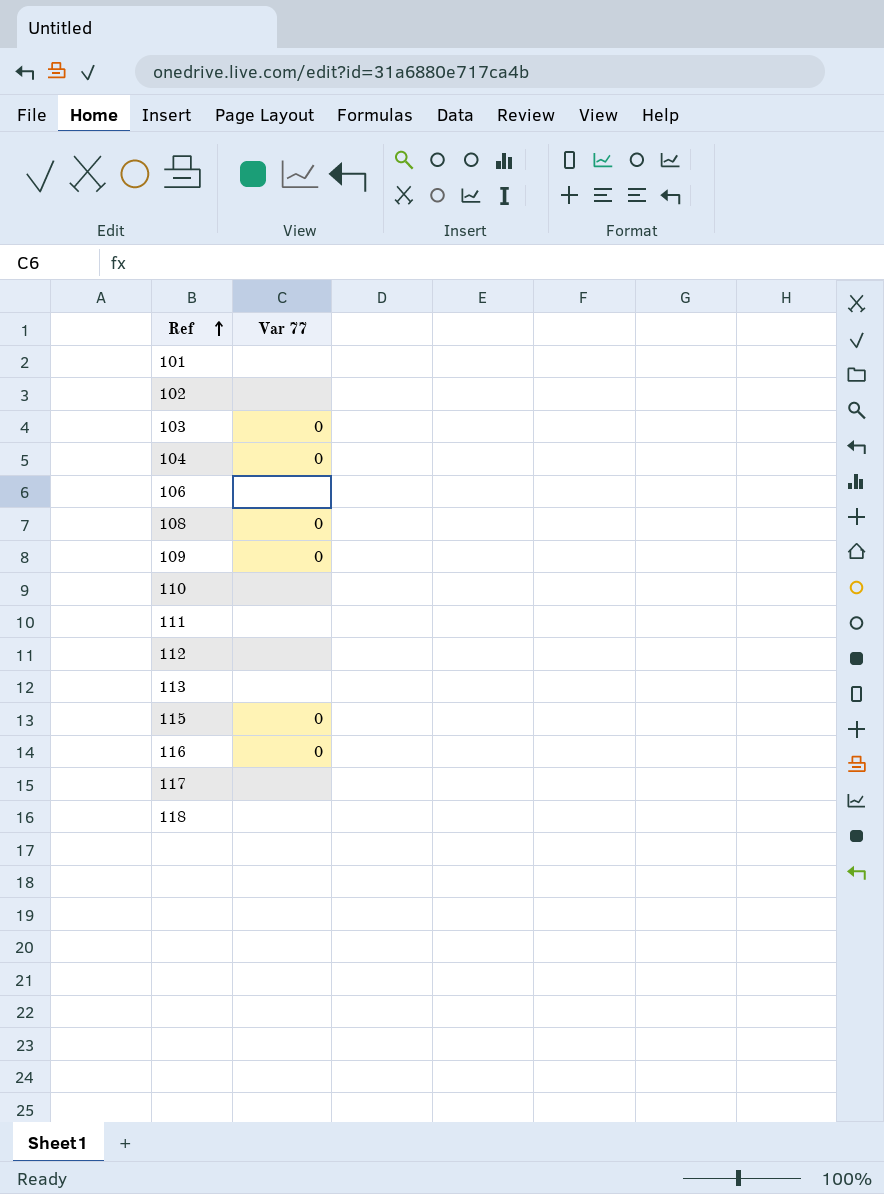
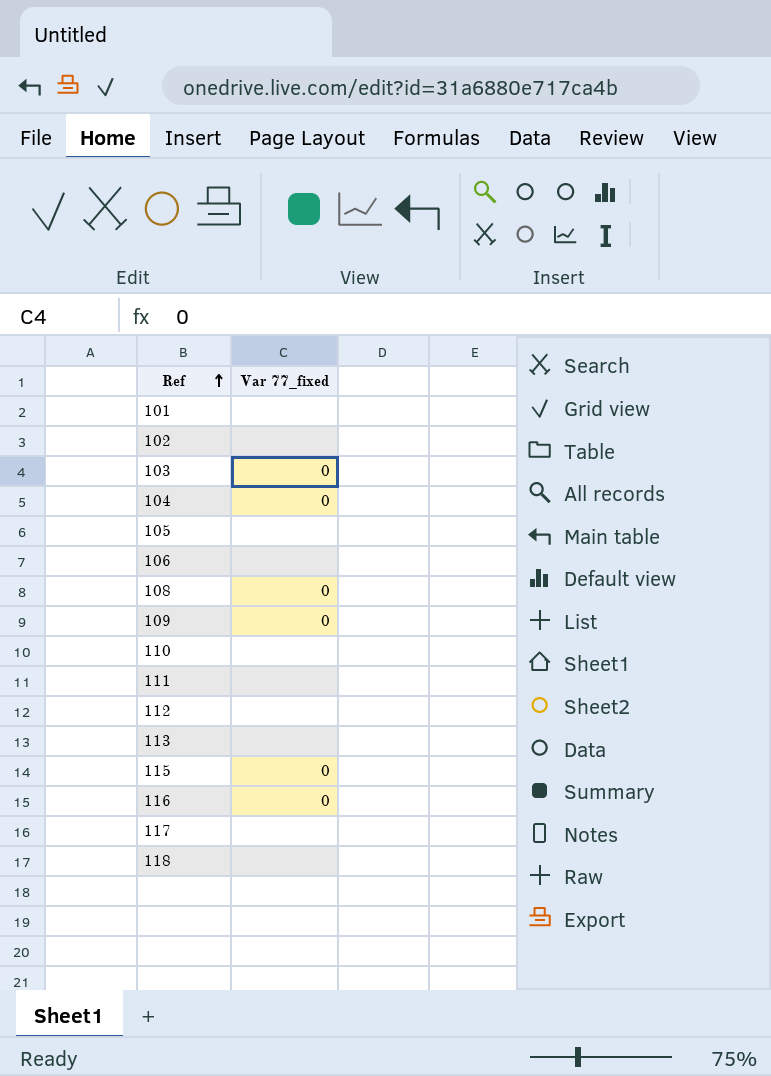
column name: Var 77 -> Var 77_fixed
row 105: none -> none

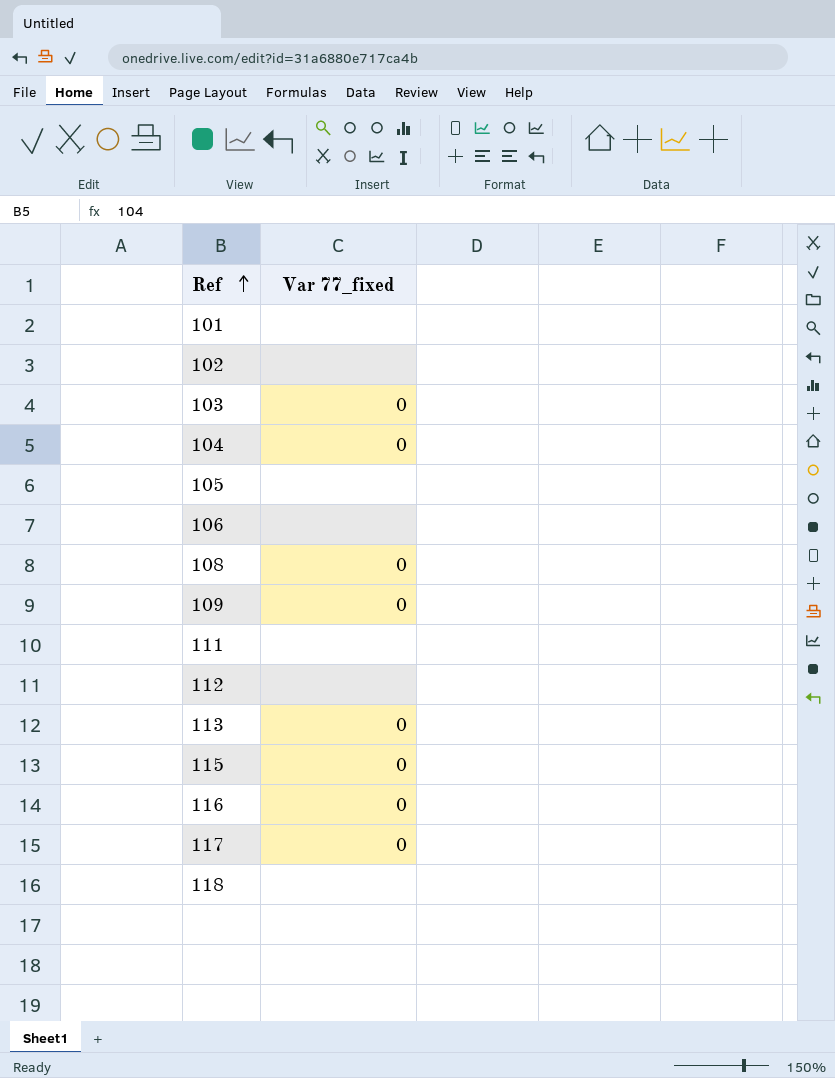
row 110: none -> none
113 | Var 77_fixed: none -> 0
117 | Var 77_fixed: none -> 0

